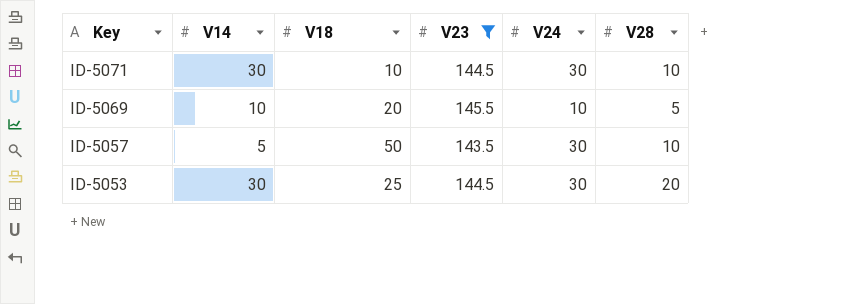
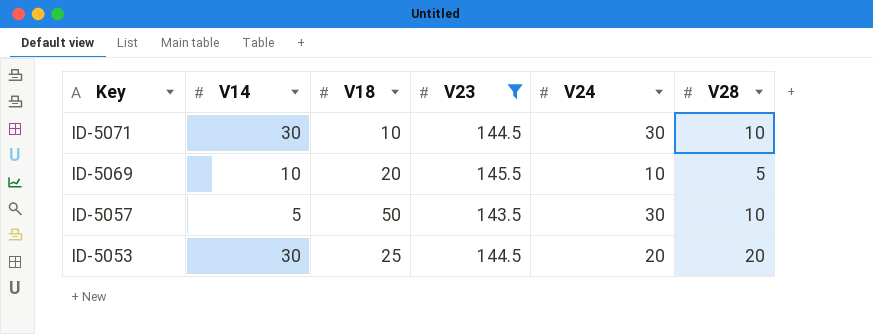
ID-5053 | V24: 30 -> 20

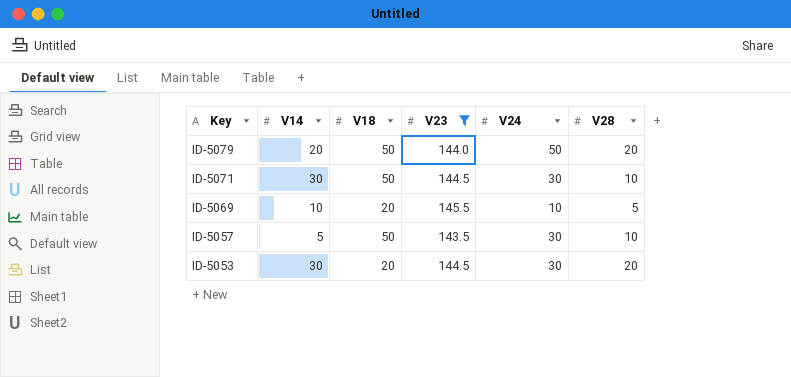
row ID-5079: none -> 20 | 50 | 144.0 | 50 | 20
ID-5071 | V18: 10 -> 50
ID-5053 | V18: 25 -> 20
ID-5053 | V24: 20 -> 30

